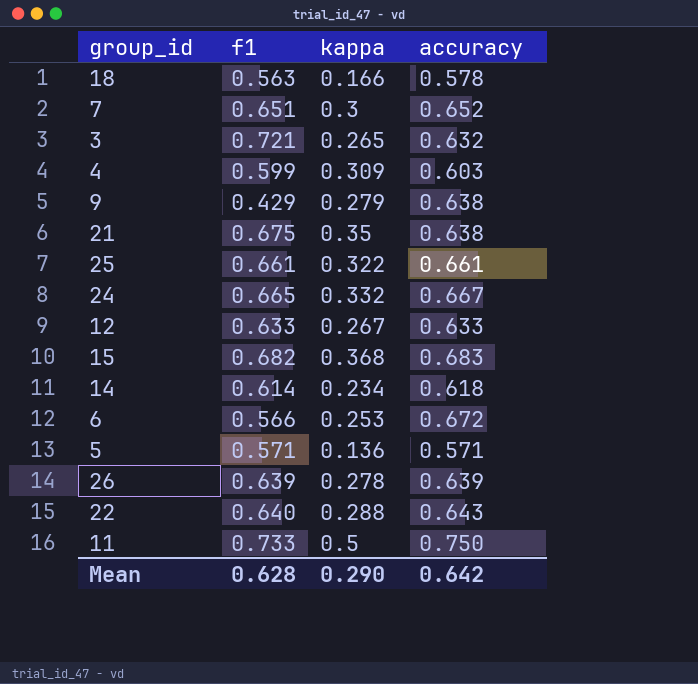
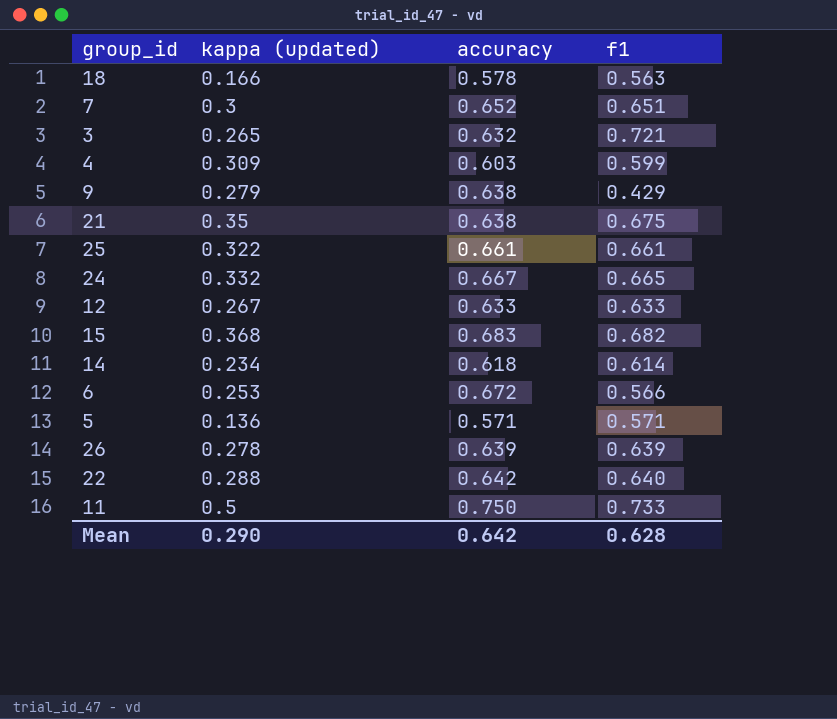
column name: kappa -> kappa (updated)
column f1 | position: 2 -> 4
22 | accuracy: 0.643 -> 0.642

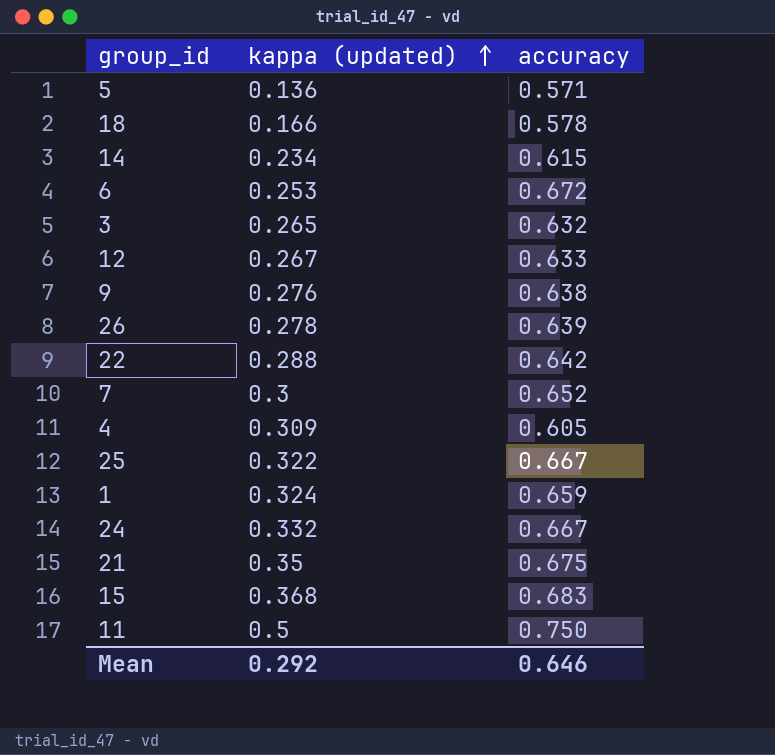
row order: none -> kappa (updated) ascending
column f1 | position: 4 -> none
14 | accuracy: 0.618 -> 0.615
9 | kappa (updated): 0.279 -> 0.276
4 | accuracy: 0.603 -> 0.605
25 | accuracy: 0.661 -> 0.667
row 1: none -> 0.324 | 0.659
21 | accuracy: 0.638 -> 0.675
Mean | kappa (updated): 0.290 -> 0.292
Mean | accuracy: 0.642 -> 0.646

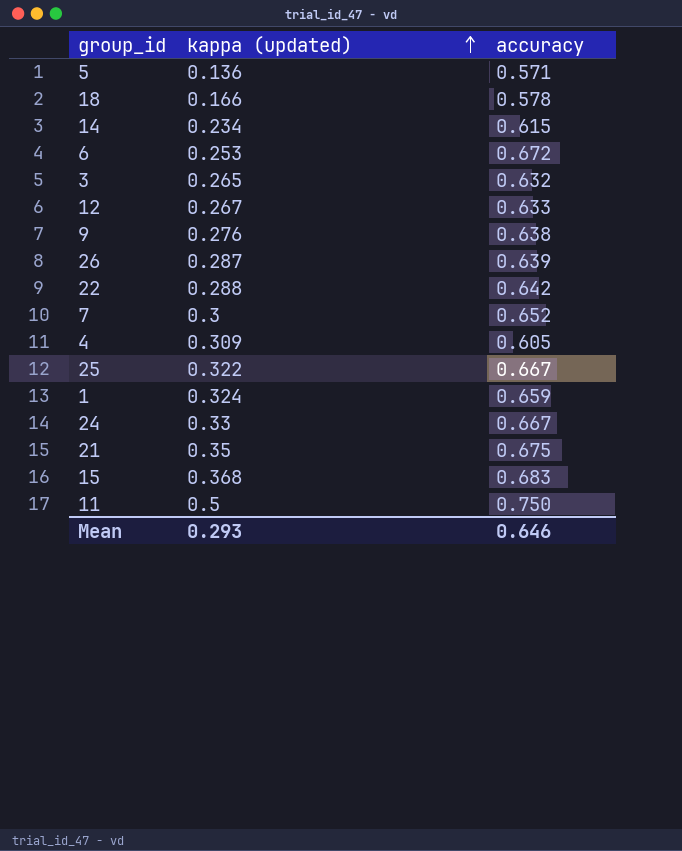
26 | kappa (updated): 0.278 -> 0.287
24 | kappa (updated): 0.332 -> 0.33
Mean | kappa (updated): 0.292 -> 0.293

